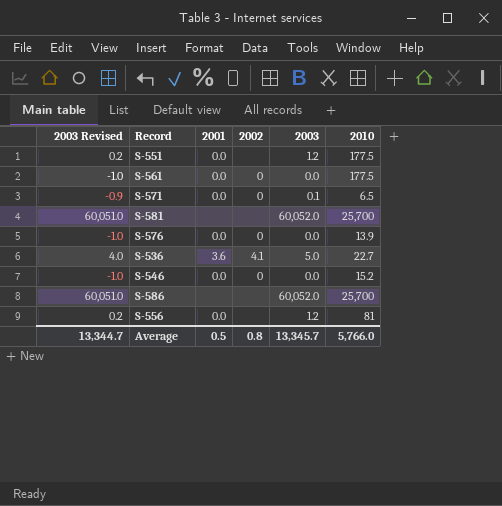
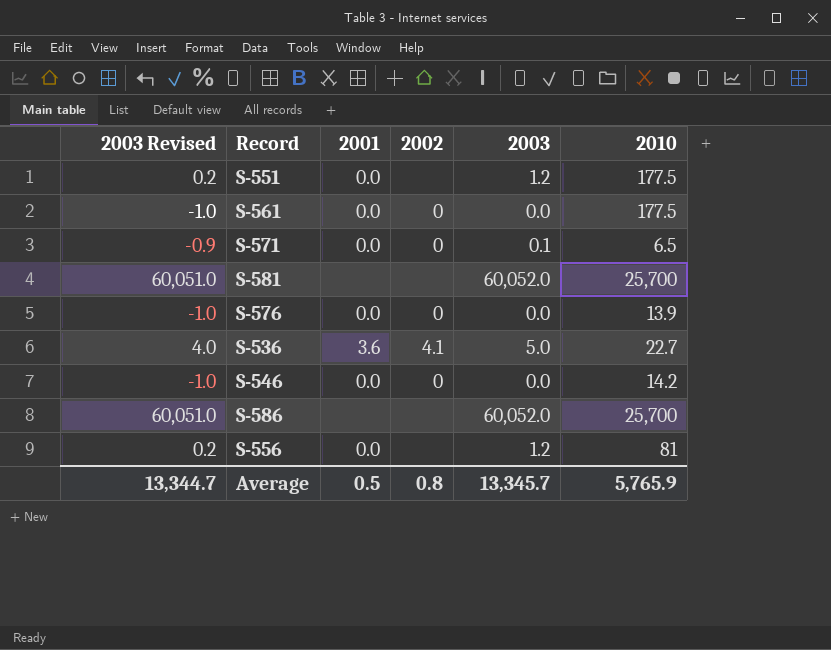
S-546 | 2010: 15.2 -> 14.2
Average | 2010: 5,766.0 -> 5,765.9

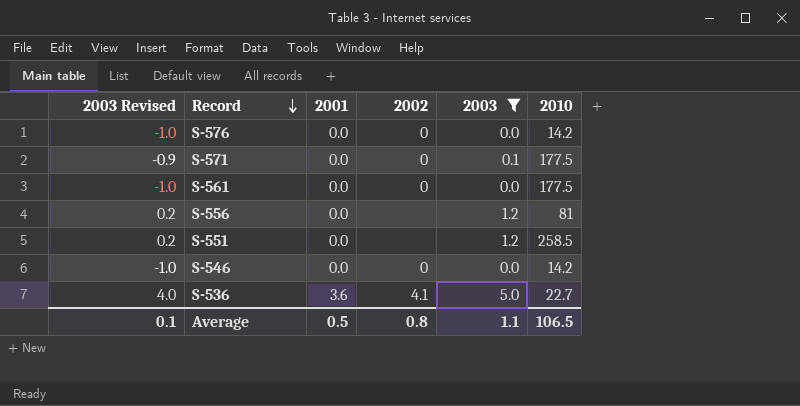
filter: none -> 2003 != 60,052.0
row order: none -> Record descending
S-576 | 2010: 13.9 -> 14.2
S-571 | 2010: 6.5 -> 177.5
S-551 | 2010: 177.5 -> 258.5
Average | 2003 Revised: 13,344.7 -> 0.1
Average | 2003: 13,345.7 -> 1.1
Average | 2010: 5,765.9 -> 106.5

